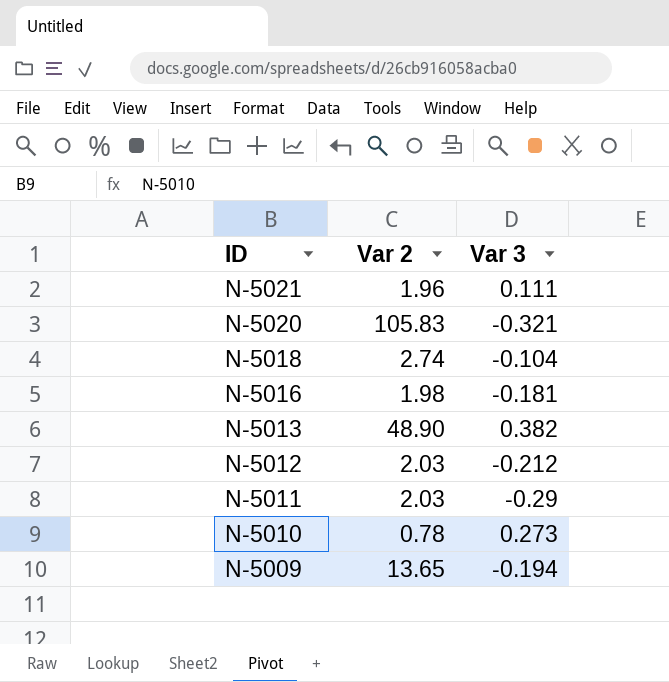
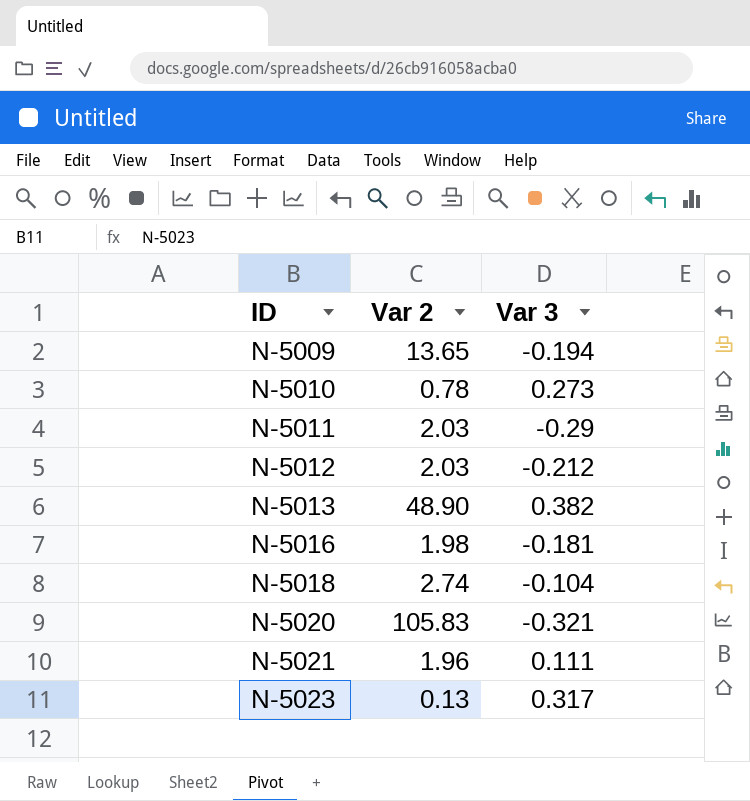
row order: ID descending -> ID ascending
row N-5023: none -> 0.13 | 0.317

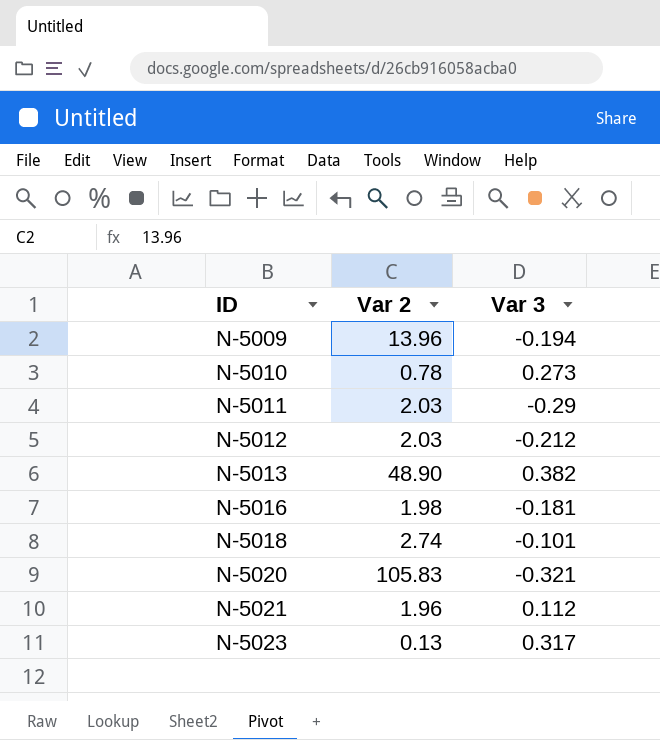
N-5009 | Var 2: 13.65 -> 13.96
N-5018 | Var 3: -0.104 -> -0.101
N-5021 | Var 3: 0.111 -> 0.112

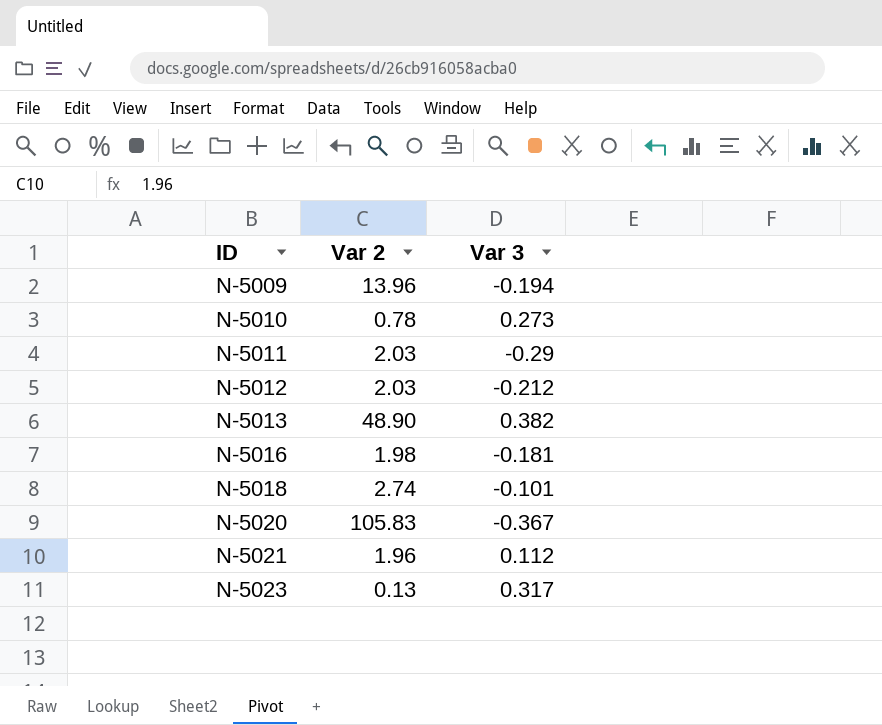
N-5020 | Var 3: -0.321 -> -0.367

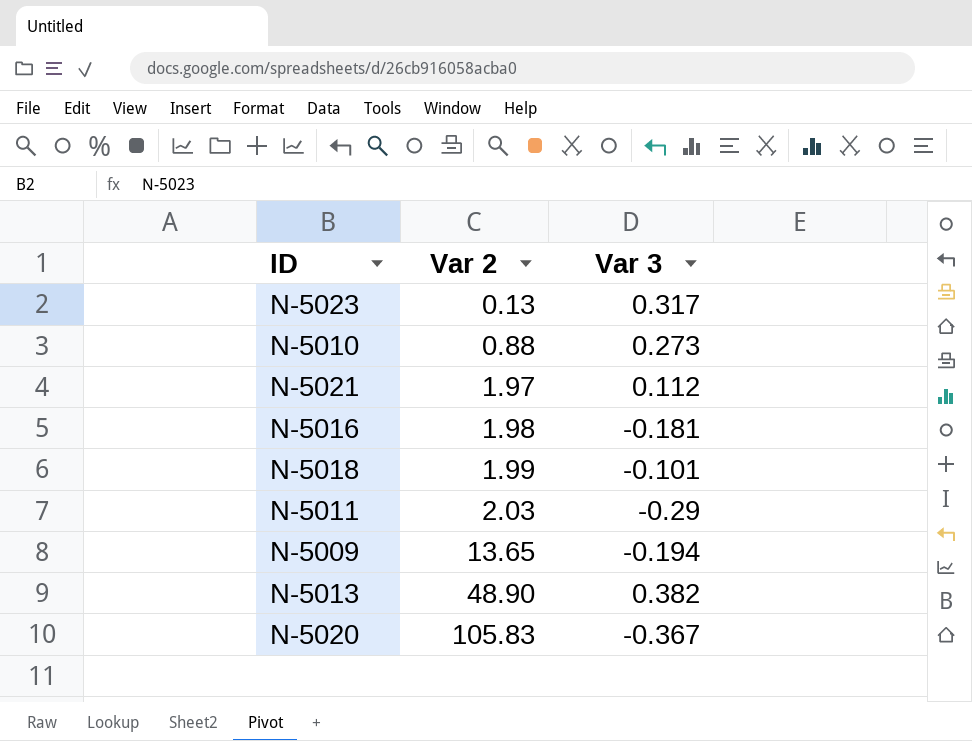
row order: ID ascending -> Var 2 ascending
row N-5012: 2.03 | -0.212 -> none
N-5010 | Var 2: 0.78 -> 0.88
N-5021 | Var 2: 1.96 -> 1.97
N-5018 | Var 2: 2.74 -> 1.99
N-5009 | Var 2: 13.96 -> 13.65

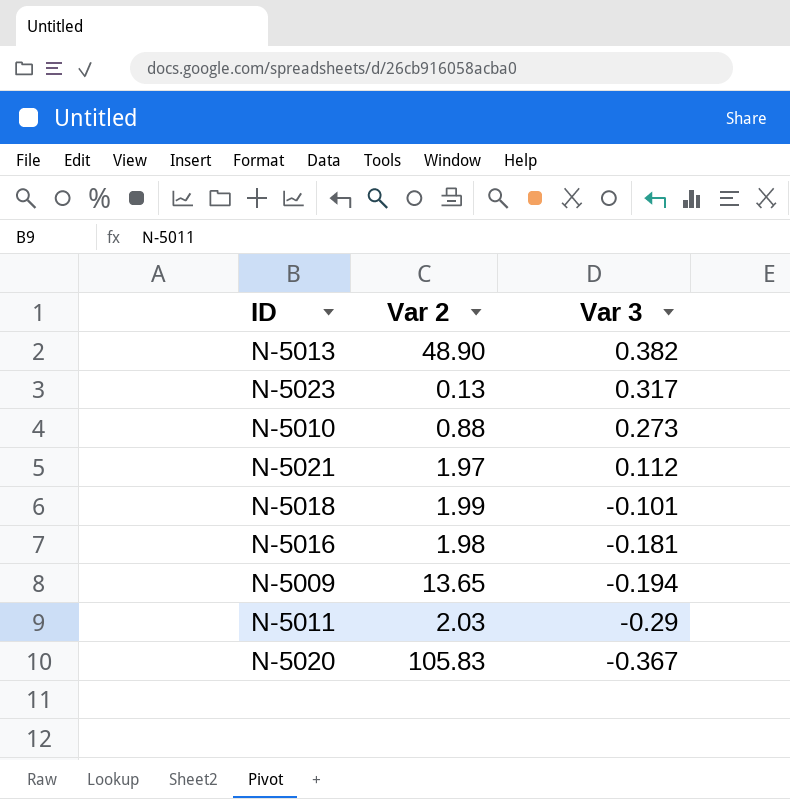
row order: Var 2 ascending -> Var 3 descending

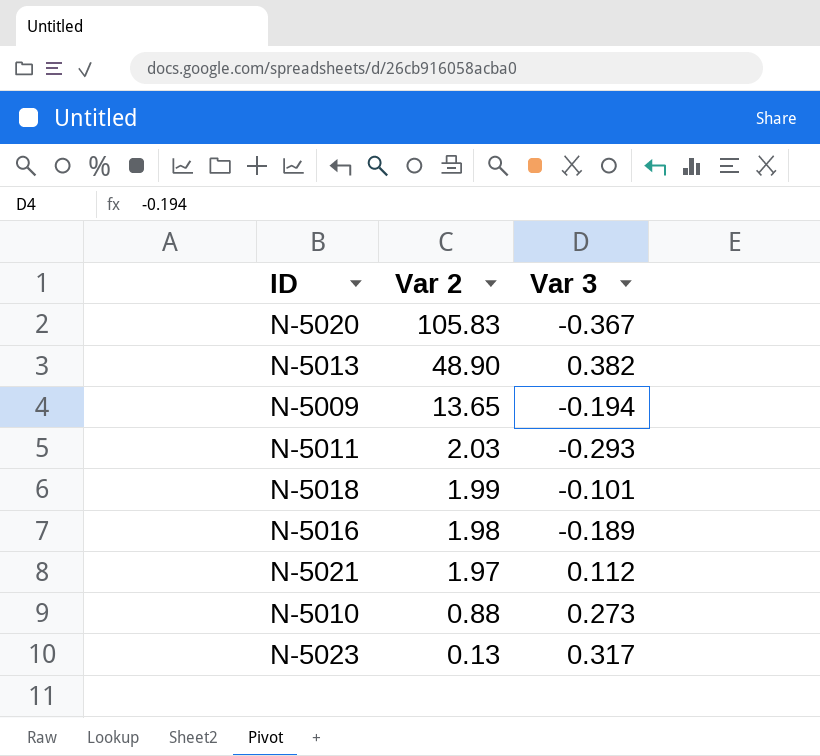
row order: Var 3 descending -> Var 2 descending
N-5011 | Var 3: -0.29 -> -0.293
N-5016 | Var 3: -0.181 -> -0.189

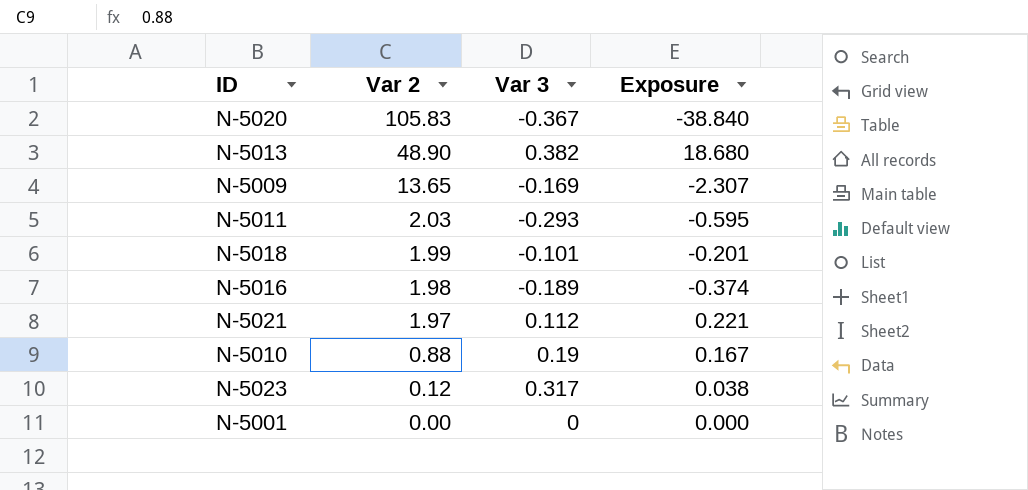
column Exposure | formula: none -> [Var 2] * [Var 3]
N-5009 | Var 3: -0.194 -> -0.169
N-5010 | Var 3: 0.273 -> 0.19
N-5023 | Var 2: 0.13 -> 0.12
row N-5001: none -> 0.00 | 0 | 0.000

